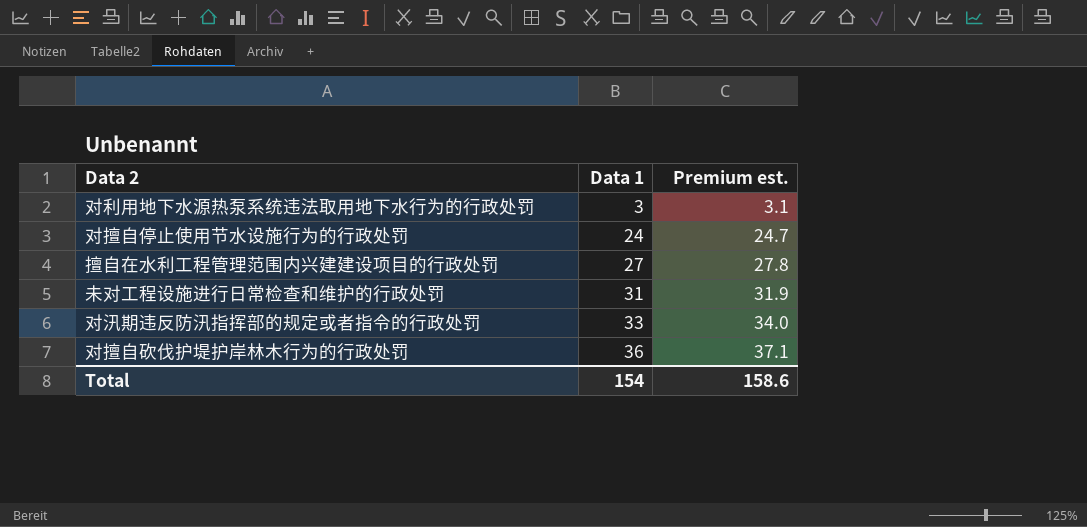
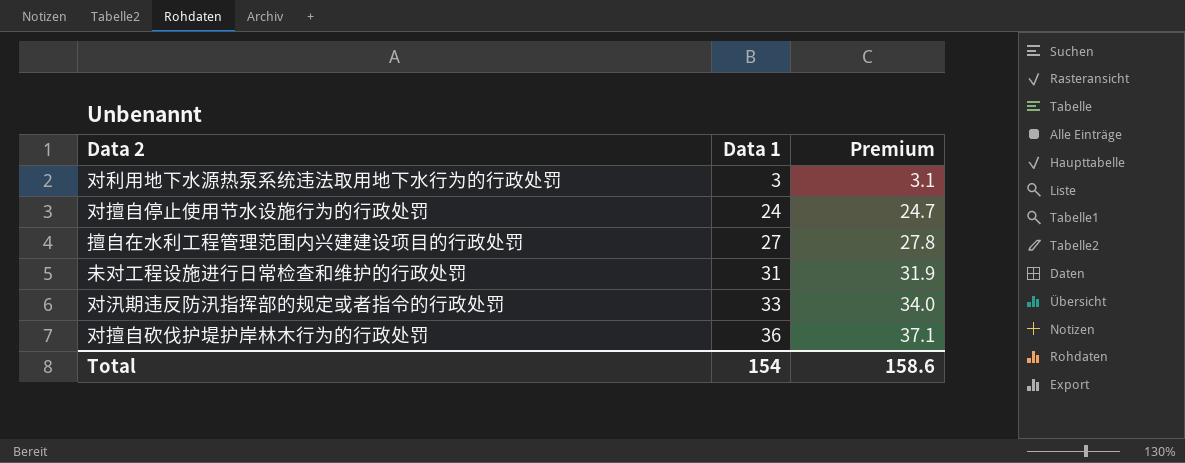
column name: Premium est. -> Premium

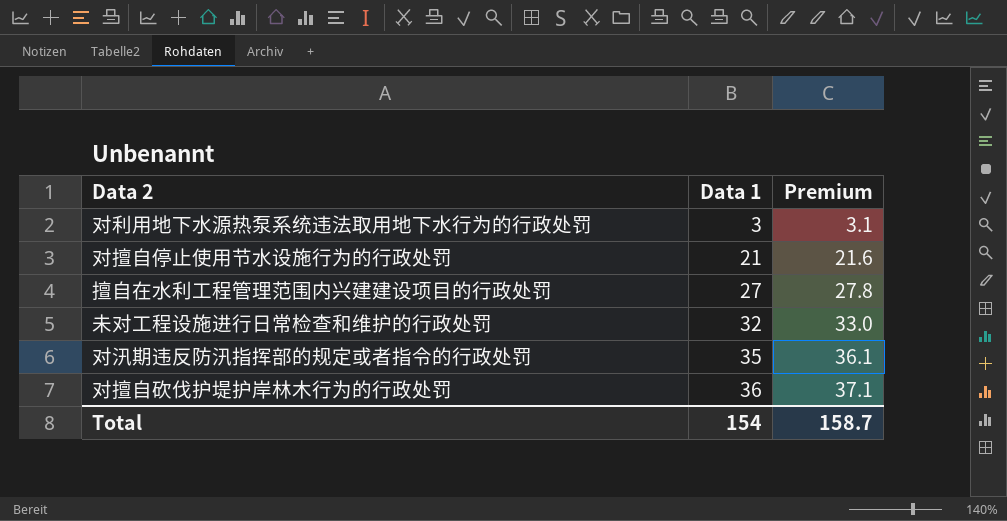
对擅自停止使用节水设施行为的行政处罚 | Data 1: 24 -> 21
对擅自停止使用节水设施行为的行政处罚 | Premium: 24.7 -> 21.6
未对工程设施进行日常检查和维护的行政处罚 | Data 1: 31 -> 32
未对工程设施进行日常检查和维护的行政处罚 | Premium: 31.9 -> 33.0
对汛期违反防汛指挥部的规定或者指令的行政处罚 | Data 1: 33 -> 35
对汛期违反防汛指挥部的规定或者指令的行政处罚 | Premium: 34.0 -> 36.1
Total | Premium: 158.6 -> 158.7

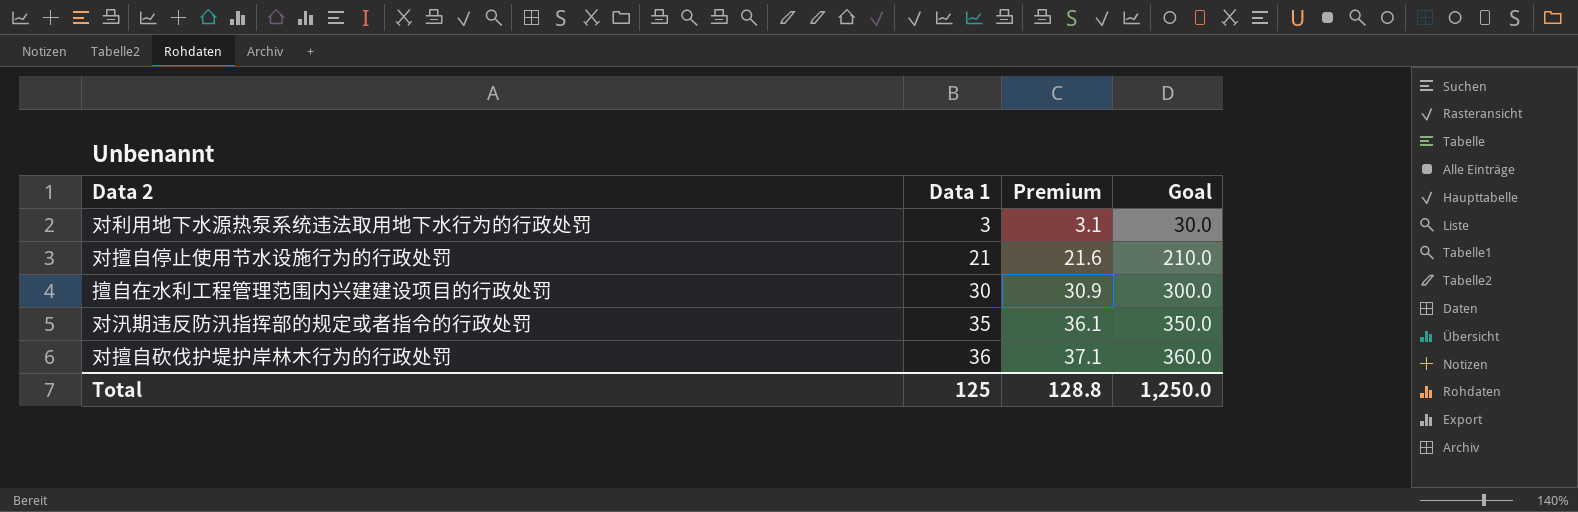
column Goal | formula: none -> [Data 1] * 10
row 未对工程设施进行日常检查和维护的行政处罚: 32 | 33.0 -> none
擅自在水利工程管理范围内兴建建设项目的行政处罚 | Data 1: 27 -> 30
擅自在水利工程管理范围内兴建建设项目的行政处罚 | Premium: 27.8 -> 30.9
Total | Data 1: 154 -> 125
Total | Premium: 158.7 -> 128.8

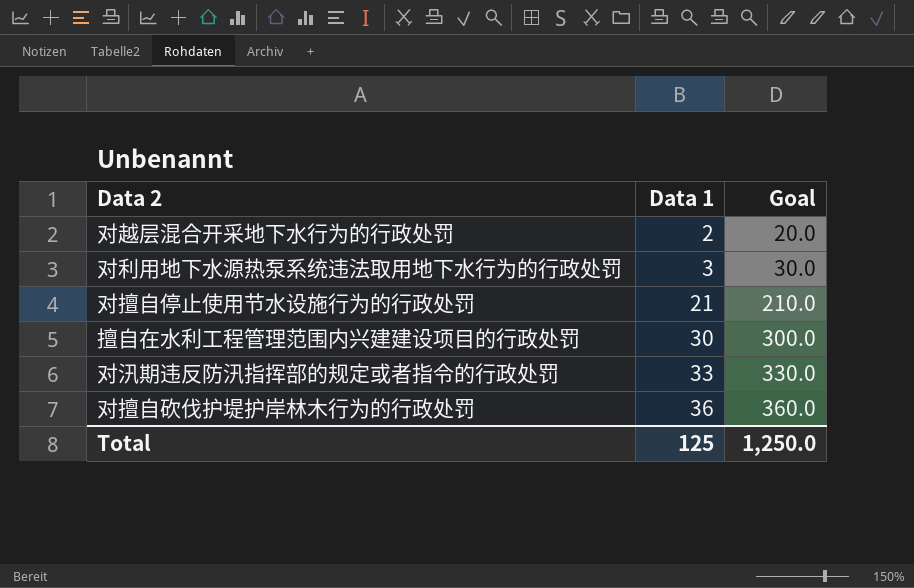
column Premium | formula: [Data 1] * 1.03 -> none
row 对越层混合开采地下水行为的行政处罚: none -> 2 | 20.0
对汛期违反防汛指挥部的规定或者指令的行政处罚 | Data 1: 35 -> 33
对汛期违反防汛指挥部的规定或者指令的行政处罚 | Goal: 350.0 -> 330.0

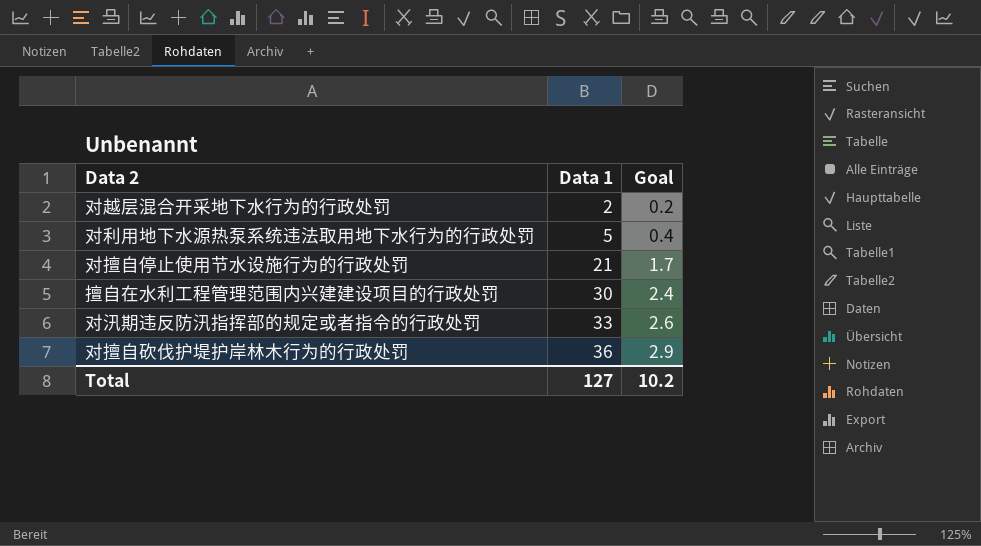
column Goal | formula: [Data 1] * 10 -> [Data 1] * 0.08
对利用地下水源热泵系统违法取用地下水行为的行政处罚 | Data 1: 3 -> 5
Total | Data 1: 125 -> 127
Total | Goal: 1,250.0 -> 10.2

